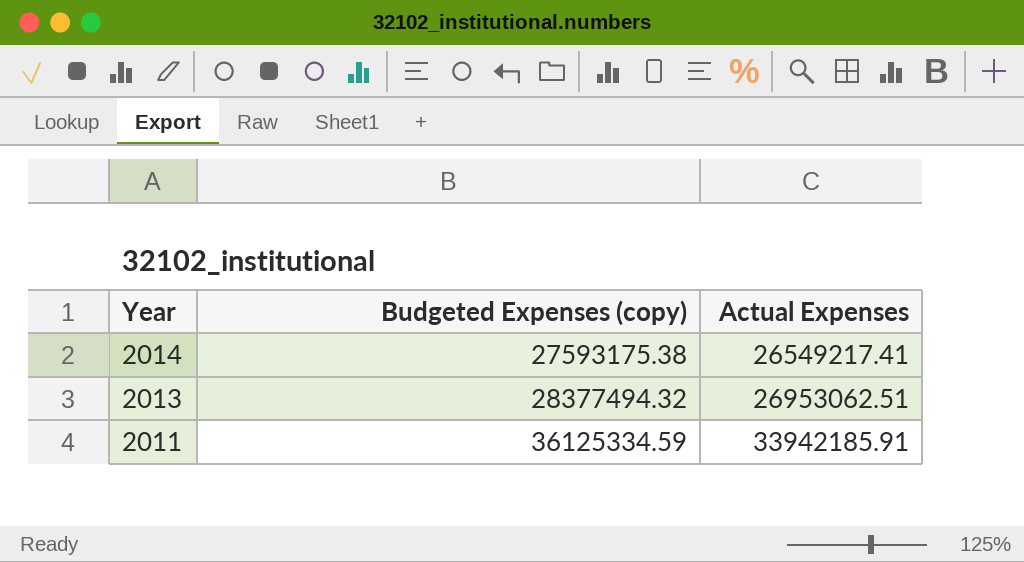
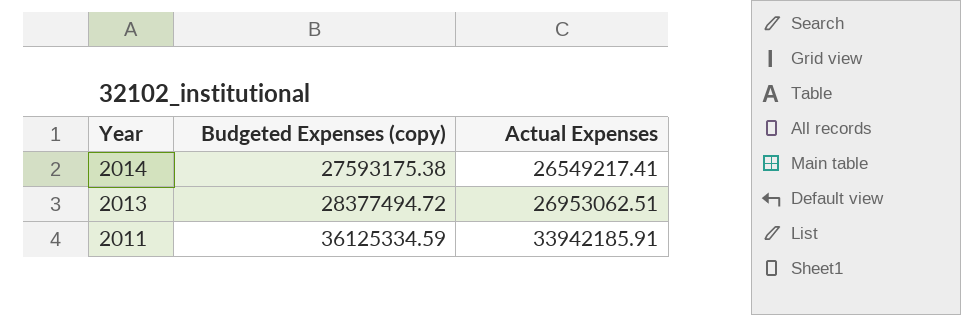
2013 | Budgeted Expenses (copy): 28377494.32 -> 28377494.72

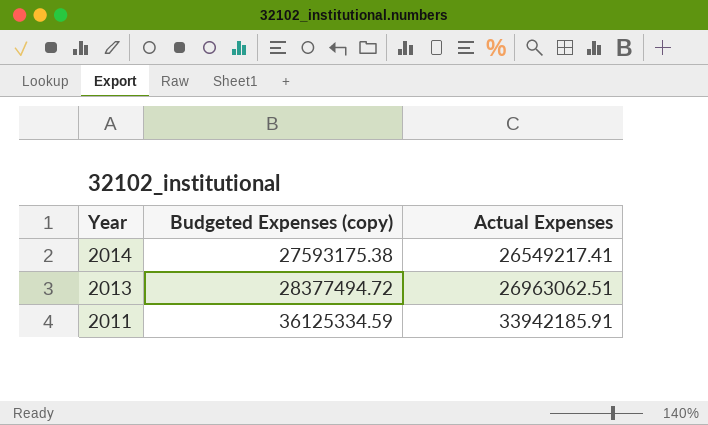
2013 | Actual Expenses: 26953062.51 -> 26963062.51

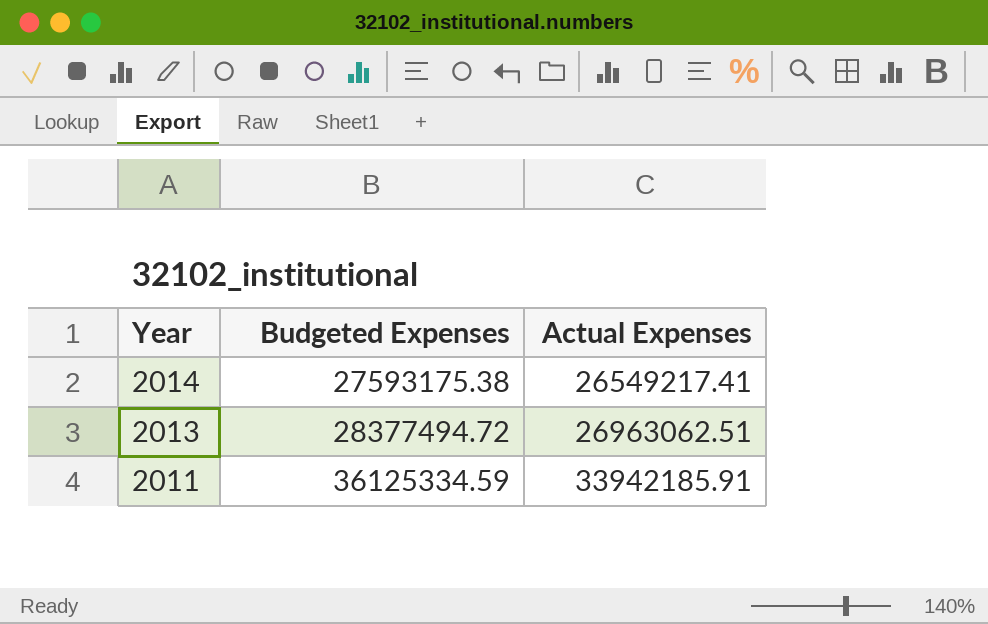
column name: Budgeted Expenses (copy) -> Budgeted Expenses

